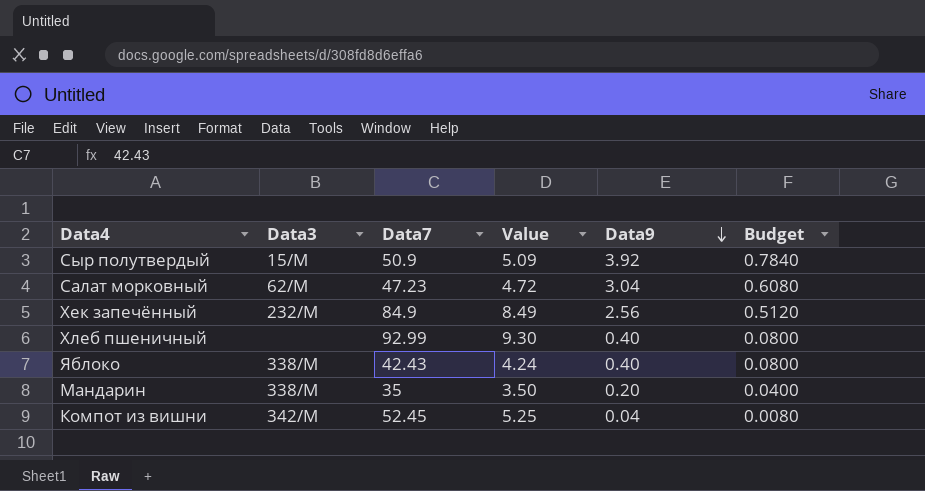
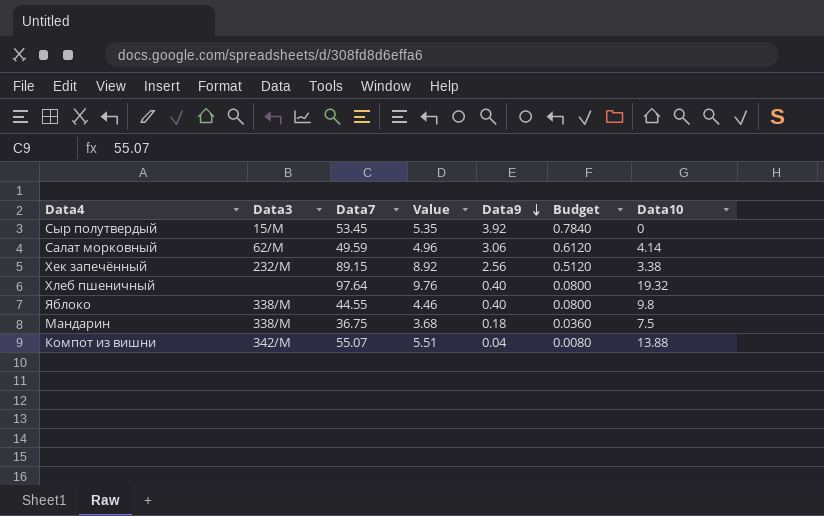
column Data10 | position: none -> 7
Сыр полутвердый | Data7: 50.9 -> 53.45
Сыр полутвердый | Value: 5.09 -> 5.35
Салат морковный | Data7: 47.23 -> 49.59
Салат морковный | Value: 4.72 -> 4.96
Салат морковный | Data9: 3.04 -> 3.06
Салат морковный | Budget: 0.6080 -> 0.6120
Хек запечённый | Data7: 84.9 -> 89.15
Хек запечённый | Value: 8.49 -> 8.92
Хлеб пшеничный | Data7: 92.99 -> 97.64
Хлеб пшеничный | Value: 9.30 -> 9.76
Яблоко | Data7: 42.43 -> 44.55
Яблоко | Value: 4.24 -> 4.46
Мандарин | Data7: 35 -> 36.75
Мандарин | Value: 3.50 -> 3.68
Мандарин | Data9: 0.20 -> 0.18
Мандарин | Budget: 0.0400 -> 0.0360
Компот из вишни | Data7: 52.45 -> 55.07
Компот из вишни | Value: 5.25 -> 5.51

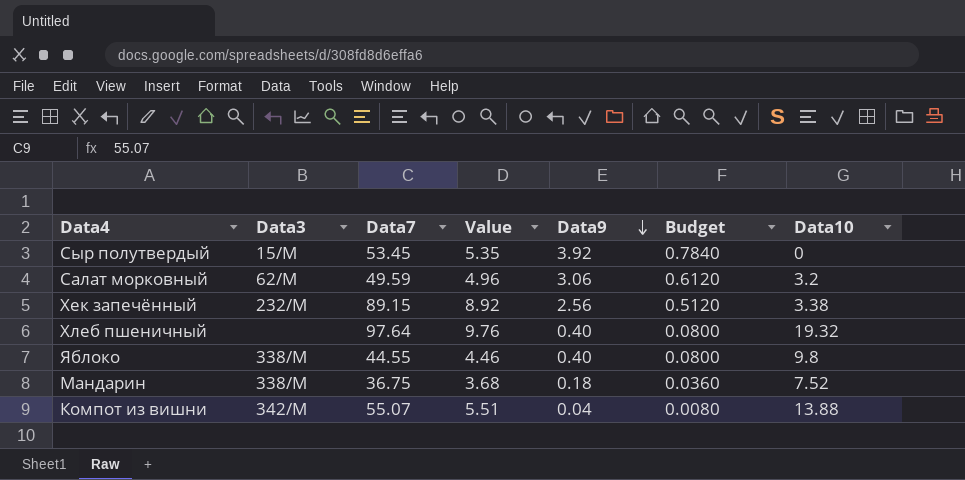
Салат морковный | Data10: 4.14 -> 3.2
Мандарин | Data10: 7.5 -> 7.52

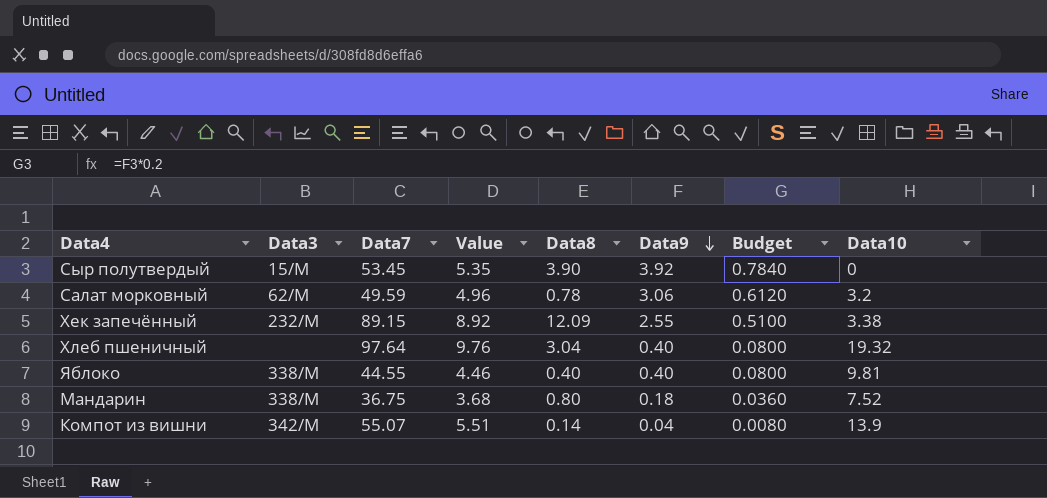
column Data8 | position: none -> 5
Хек запечённый | Data9: 2.56 -> 2.55
Хек запечённый | Budget: 0.5120 -> 0.5100
Яблоко | Data10: 9.8 -> 9.81
Компот из вишни | Data10: 13.88 -> 13.9

